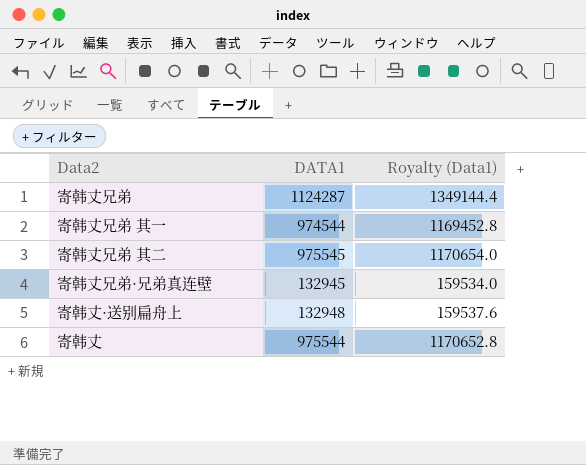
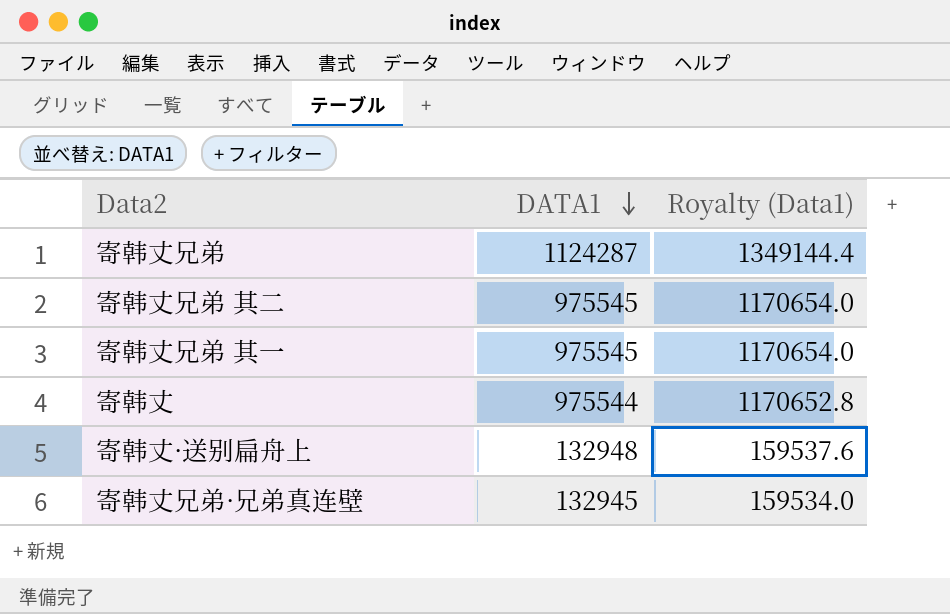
row order: none -> DATA1 descending
寄韩丈兄弟 其一 | DATA1: 974544 -> 975545
寄韩丈兄弟 其一 | Royalty (Data1): 1169452.8 -> 1170654.0

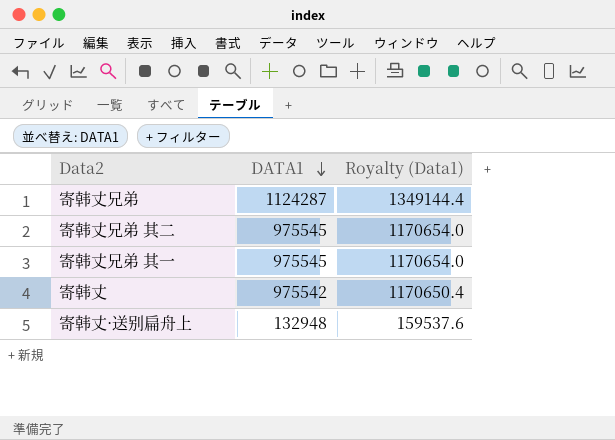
row 寄韩丈兄弟·兄弟真连壁: 132945 | 159534.0 -> none
寄韩丈 | DATA1: 975544 -> 975542
寄韩丈 | Royalty (Data1): 1170652.8 -> 1170650.4

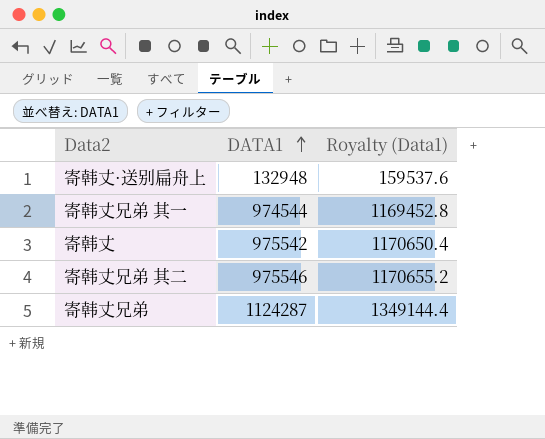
row order: DATA1 descending -> DATA1 ascending
寄韩丈兄弟 其一 | DATA1: 975545 -> 974544
寄韩丈兄弟 其一 | Royalty (Data1): 1170654.0 -> 1169452.8
寄韩丈兄弟 其二 | DATA1: 975545 -> 975546
寄韩丈兄弟 其二 | Royalty (Data1): 1170654.0 -> 1170655.2

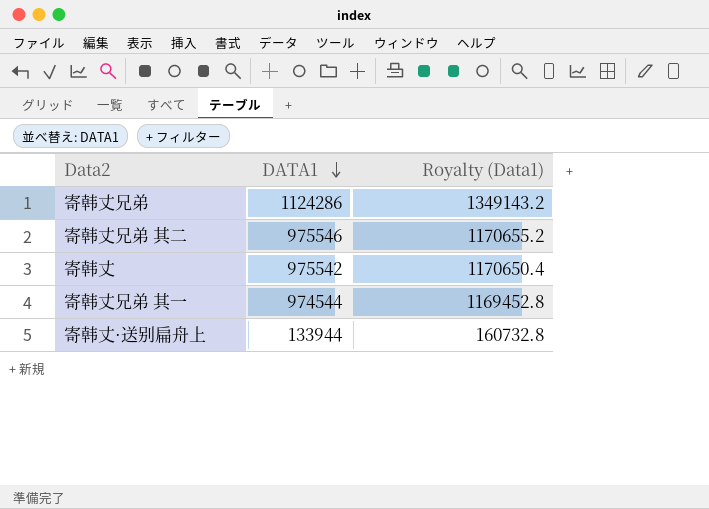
row order: DATA1 ascending -> DATA1 descending
寄韩丈兄弟 | DATA1: 1124287 -> 1124286
寄韩丈兄弟 | Royalty (Data1): 1349144.4 -> 1349143.2
寄韩丈·送别扁舟上 | DATA1: 132948 -> 133944
寄韩丈·送别扁舟上 | Royalty (Data1): 159537.6 -> 160732.8

